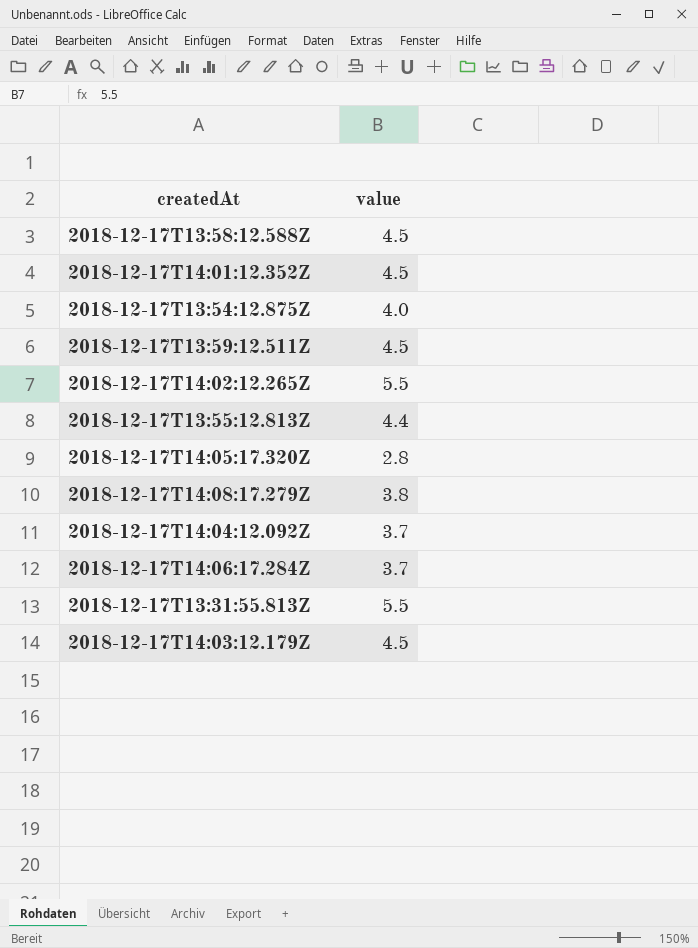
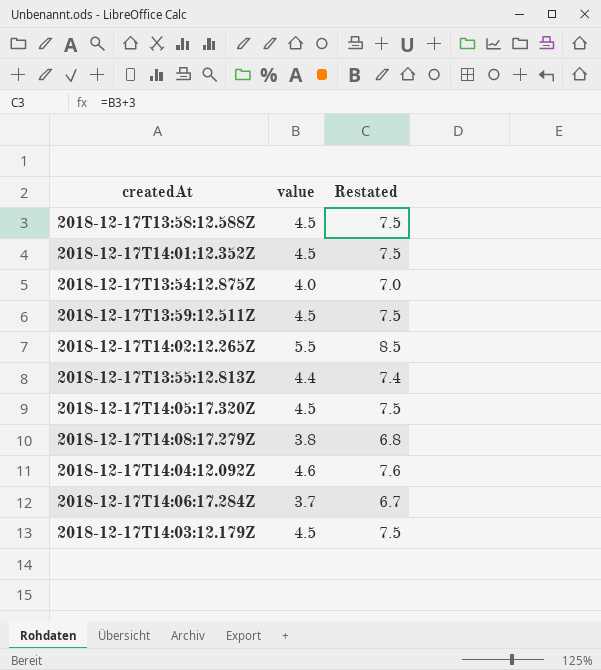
column Restated | formula: none -> [value] + 3
row 2018-12-17T13:31:55.813Z: 5.5 -> none
2018-12-17T14:05:17.320Z | value: 2.8 -> 4.5
2018-12-17T14:04:12.092Z | value: 3.7 -> 4.6

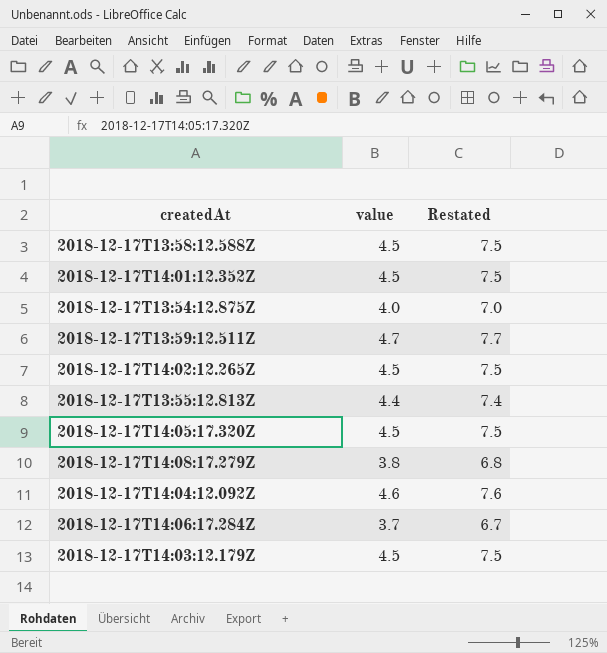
2018-12-17T13:59:12.511Z | value: 4.5 -> 4.7
2018-12-17T13:59:12.511Z | Restated: 7.5 -> 7.7
2018-12-17T14:02:12.265Z | value: 5.5 -> 4.5
2018-12-17T14:02:12.265Z | Restated: 8.5 -> 7.5

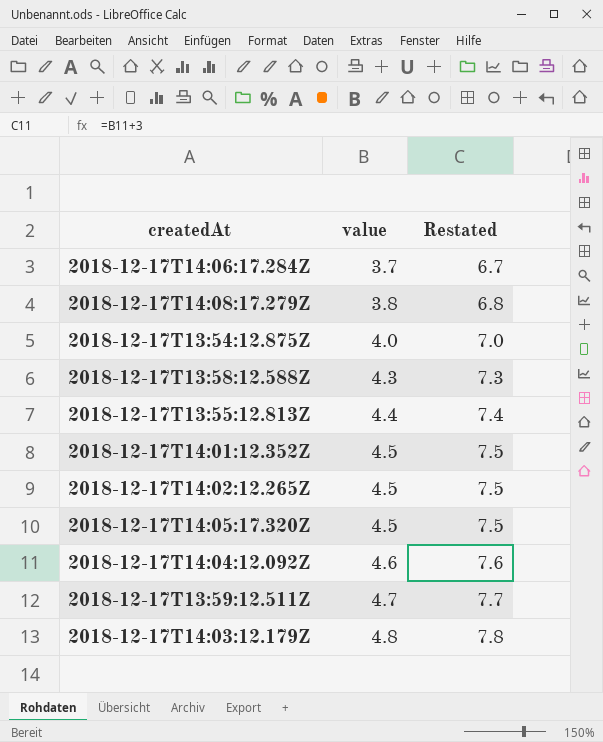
row order: none -> value ascending
2018-12-17T13:58:12.588Z | value: 4.5 -> 4.3
2018-12-17T13:58:12.588Z | Restated: 7.5 -> 7.3
2018-12-17T14:03:12.179Z | value: 4.5 -> 4.8
2018-12-17T14:03:12.179Z | Restated: 7.5 -> 7.8

